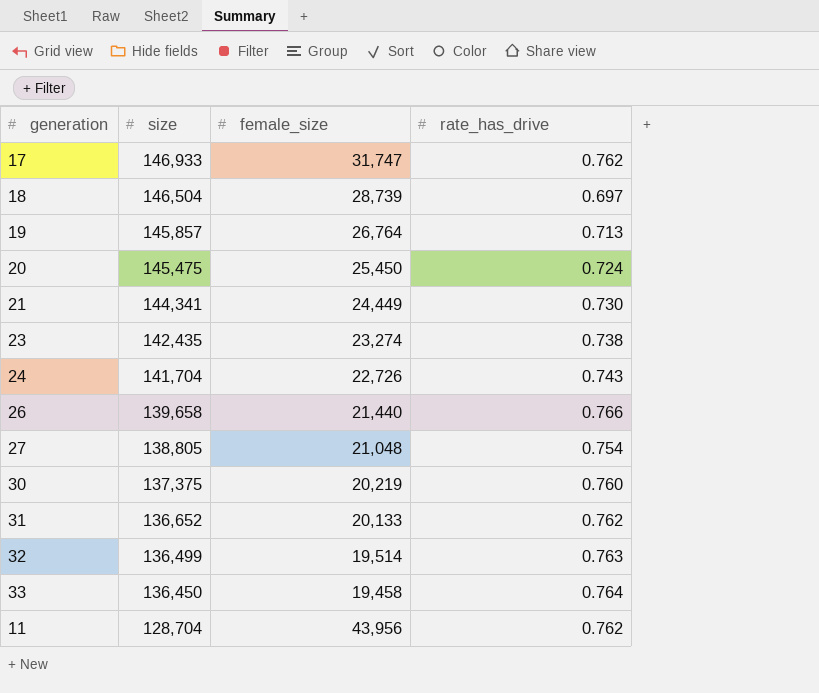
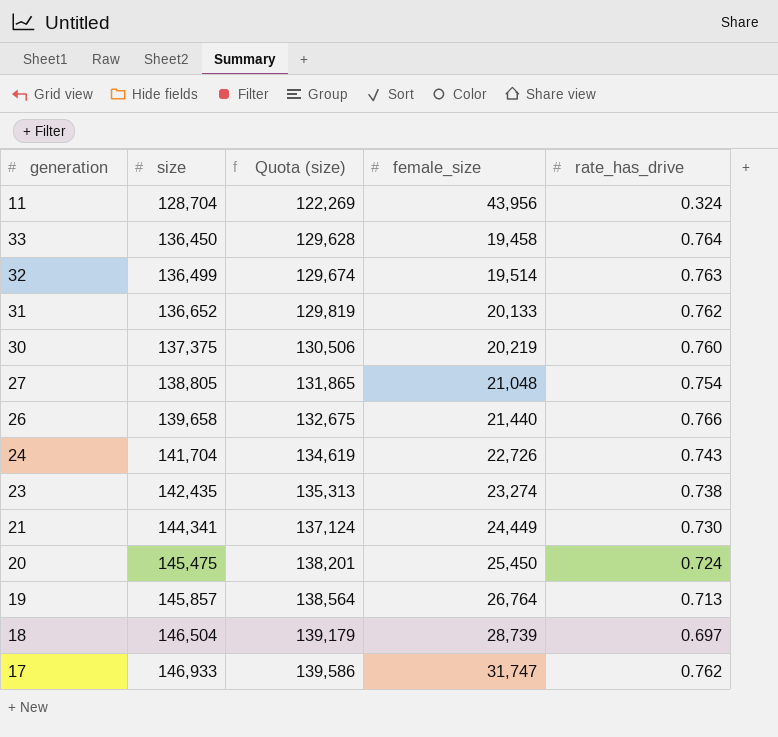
row order: size descending -> size ascending
column Quota (size) | formula: none -> [size] * 0.95
11 | rate_has_drive: 0.762 -> 0.324

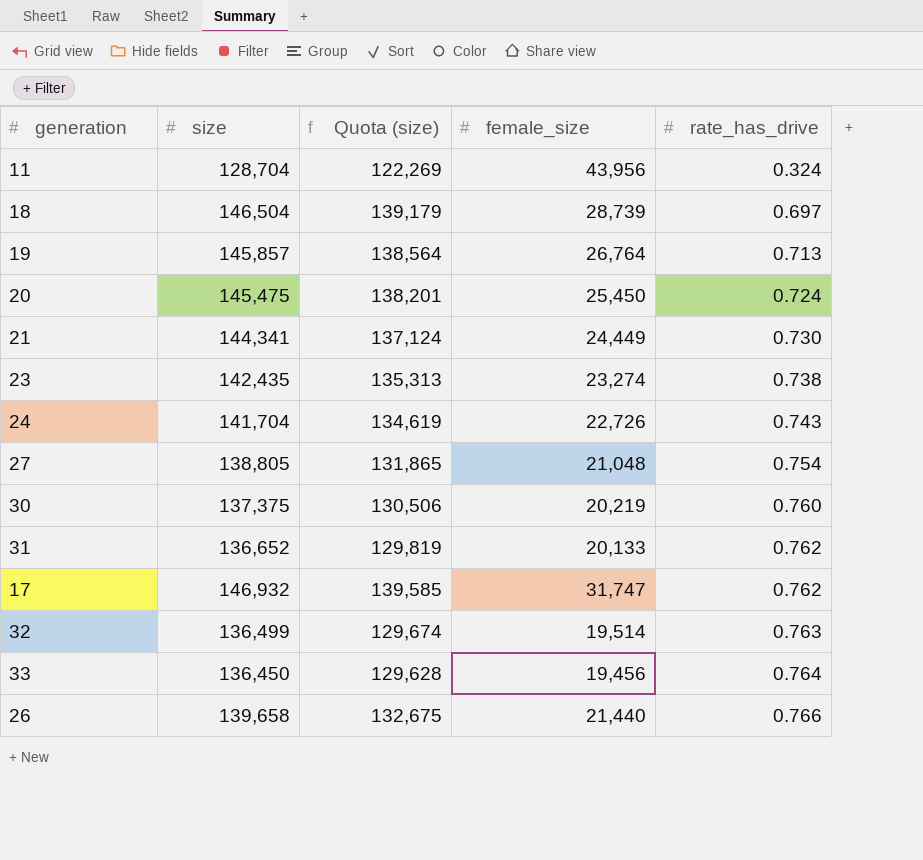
row order: size ascending -> rate_has_drive ascending
17 | size: 146,933 -> 146,932
17 | Quota (size): 139,586 -> 139,585
33 | female_size: 19,458 -> 19,456

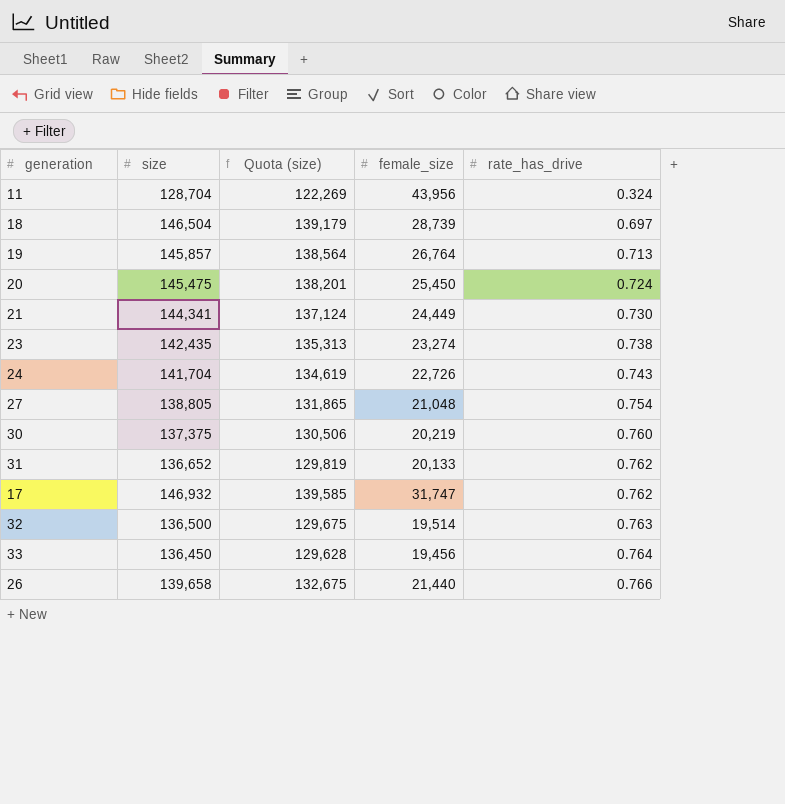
32 | size: 136,499 -> 136,500
32 | Quota (size): 129,674 -> 129,675

